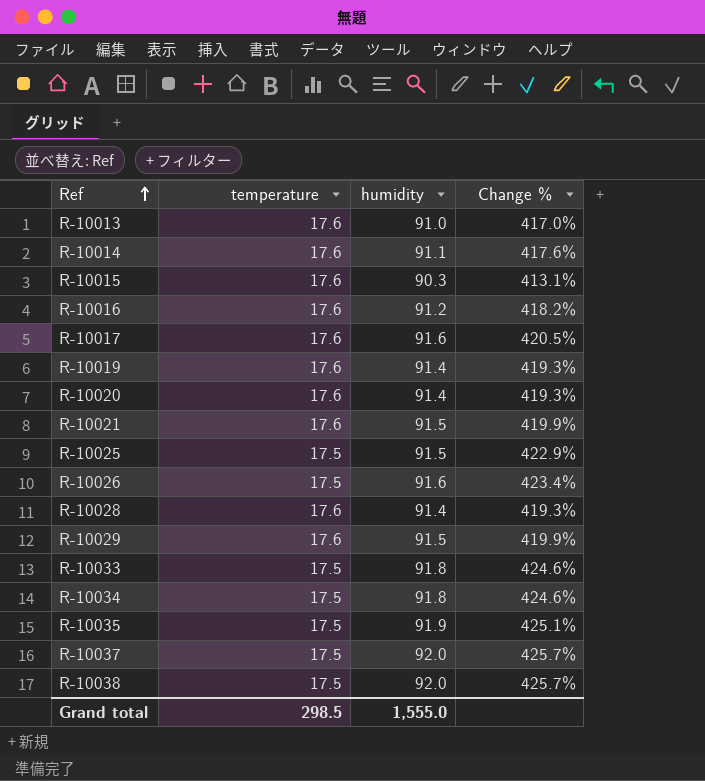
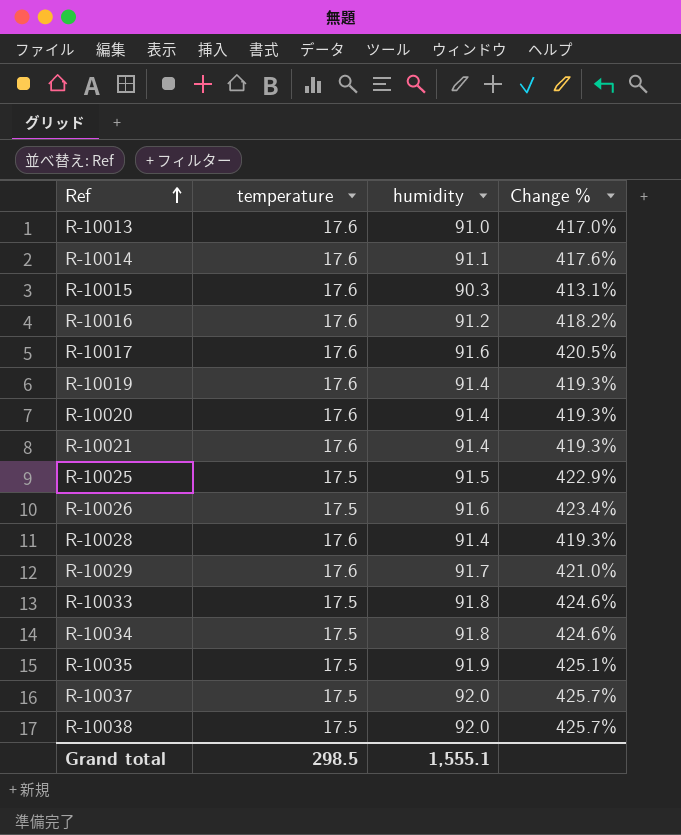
R-10021 | humidity: 91.5 -> 91.4
R-10021 | Change %: 419.9% -> 419.3%
R-10029 | humidity: 91.5 -> 91.7
R-10029 | Change %: 419.9% -> 421.0%
Grand total | humidity: 1,555.0 -> 1,555.1

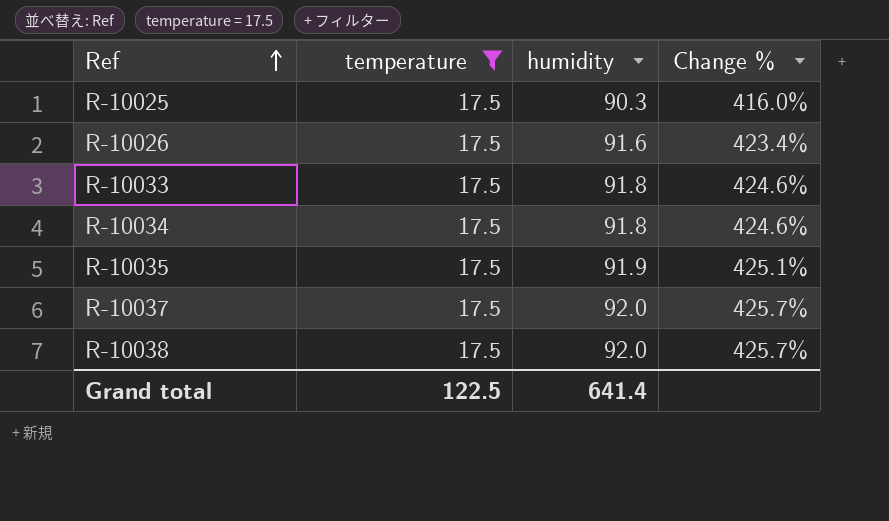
filter: none -> temperature = 17.5
R-10025 | humidity: 91.5 -> 90.3
R-10025 | Change %: 422.9% -> 416.0%
Grand total | temperature: 298.5 -> 122.5
Grand total | humidity: 1,555.1 -> 641.4

